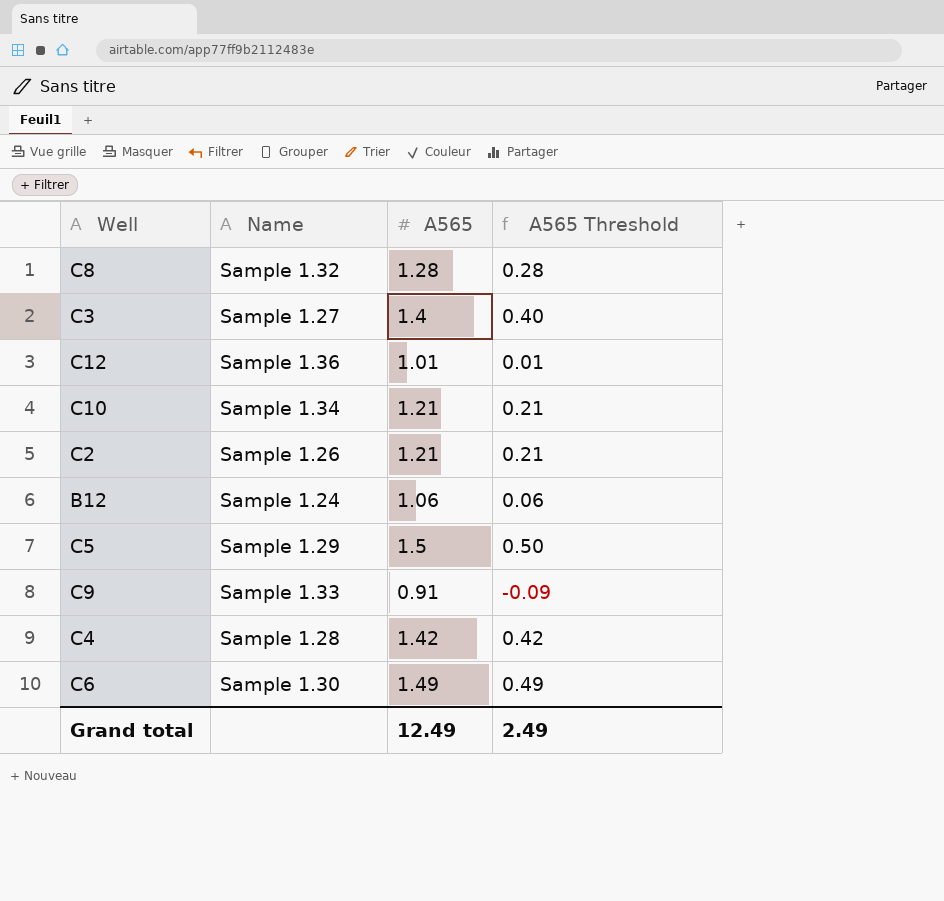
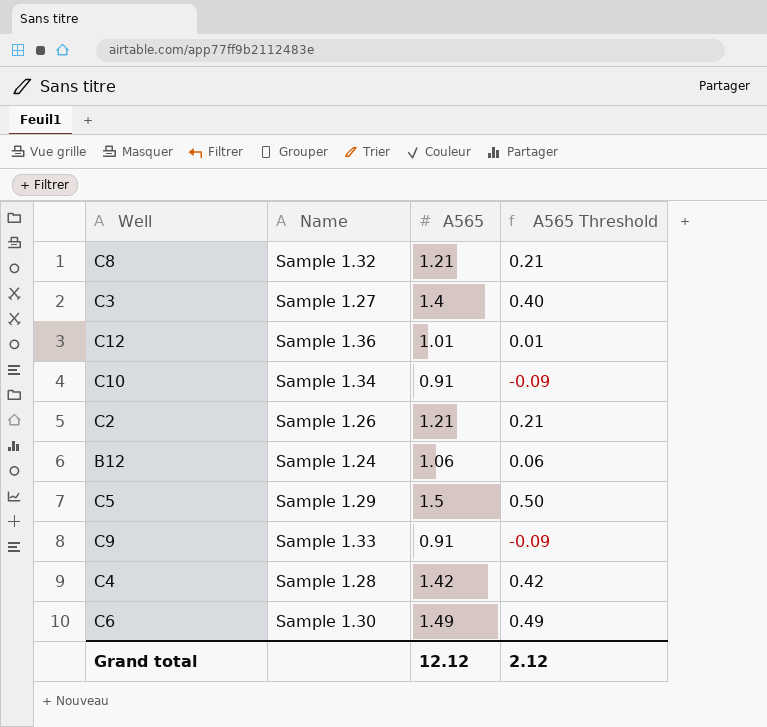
C8 | A565: 1.28 -> 1.21
C8 | A565 Threshold: 0.28 -> 0.21
C10 | A565: 1.21 -> 0.91
C10 | A565 Threshold: 0.21 -> -0.09
Grand total | A565: 12.49 -> 12.12
Grand total | A565 Threshold: 2.49 -> 2.12

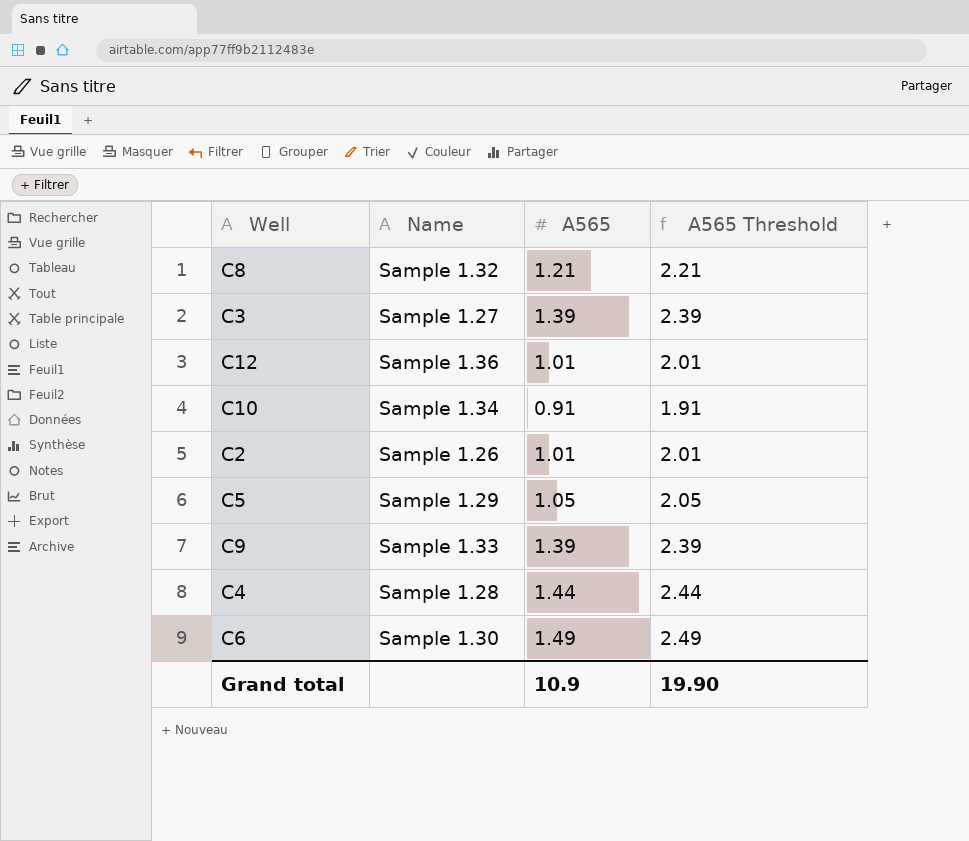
column A565 Threshold | formula: [A565] - 1 -> [A565] + 1
row B12: Sample 1.24 | 1.06 | 0.06 -> none
C3 | A565: 1.4 -> 1.39
C2 | A565: 1.21 -> 1.01
C5 | A565: 1.5 -> 1.05
C9 | A565: 0.91 -> 1.39
C4 | A565: 1.42 -> 1.44
Grand total | A565: 12.12 -> 10.9
Grand total | A565 Threshold: 2.12 -> 19.90

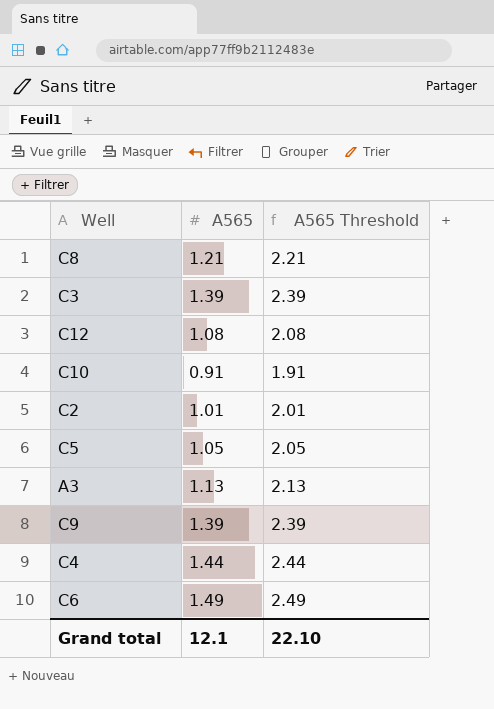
column Name | position: 2 -> none
C12 | A565: 1.01 -> 1.08
C12 | A565 Threshold: 2.01 -> 2.08
row A3: none -> 1.13 | 2.13
Grand total | A565: 10.9 -> 12.1
Grand total | A565 Threshold: 19.90 -> 22.10

